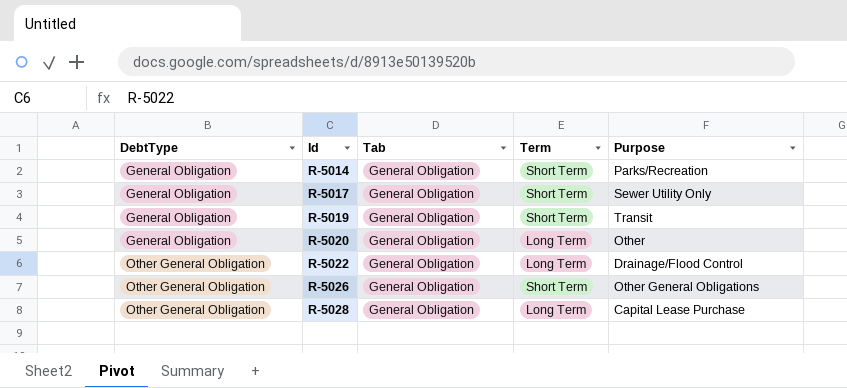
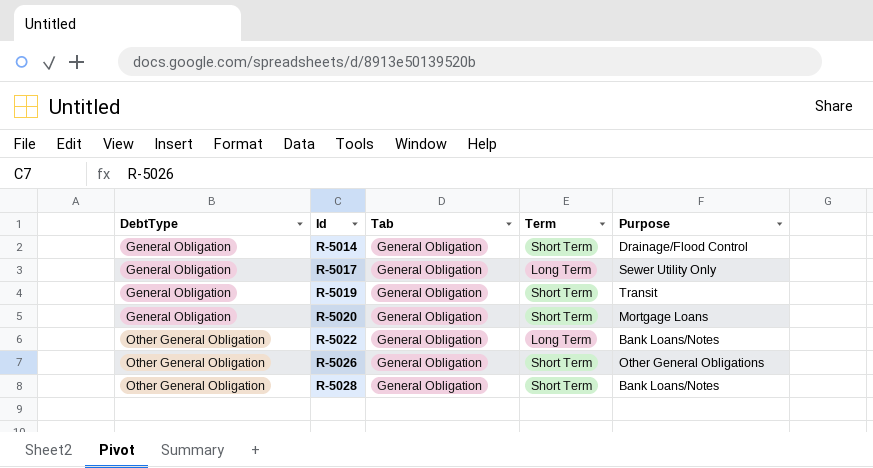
R-5014 | Purpose: Parks/Recreation -> Drainage/Flood Control
R-5017 | Term: Short Term -> Long Term
R-5020 | Term: Long Term -> Short Term
R-5020 | Purpose: Other -> Mortgage Loans
R-5022 | Purpose: Drainage/Flood Control -> Bank Loans/Notes
R-5028 | Term: Long Term -> Short Term
R-5028 | Purpose: Capital Lease Purchase -> Bank Loans/Notes

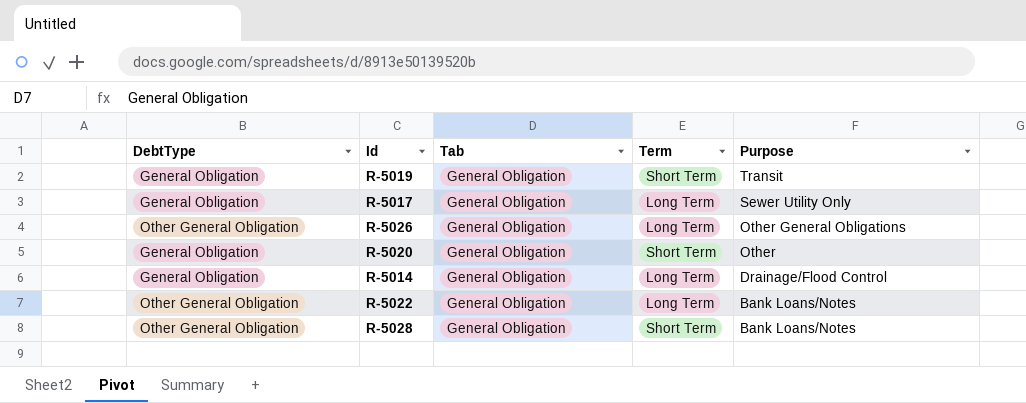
row order: DebtType ascending -> Purpose descending
R-5026 | Term: Short Term -> Long Term
R-5020 | Purpose: Mortgage Loans -> Other
R-5014 | Term: Short Term -> Long Term

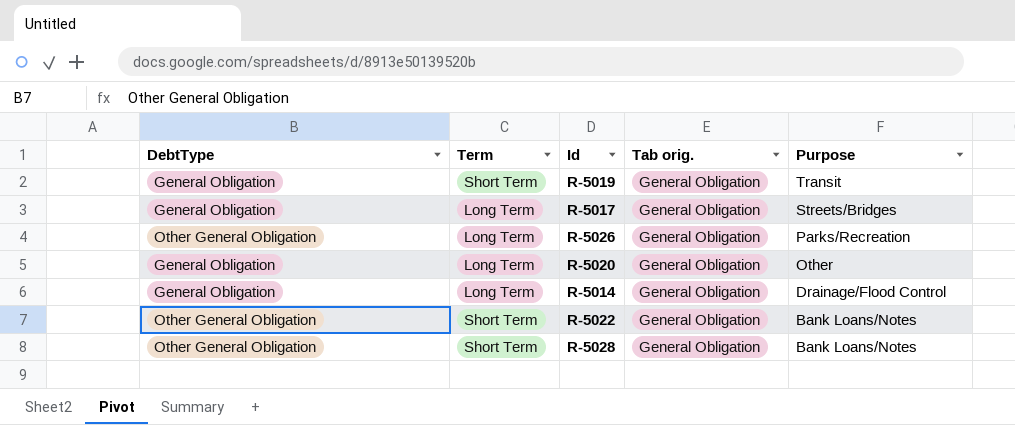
column Term | position: 4 -> 2
column name: Tab -> Tab orig.
R-5017 | Purpose: Sewer Utility Only -> Streets/Bridges
R-5026 | Purpose: Other General Obligations -> Parks/Recreation
R-5020 | Term: Short Term -> Long Term
R-5022 | Term: Long Term -> Short Term

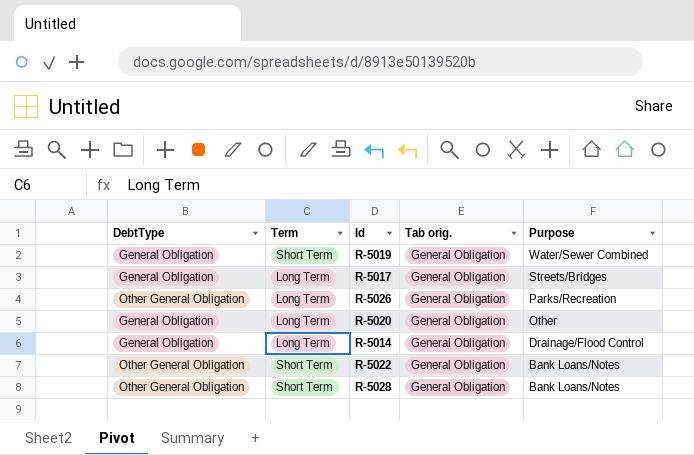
R-5019 | Purpose: Transit -> Water/Sewer Combined

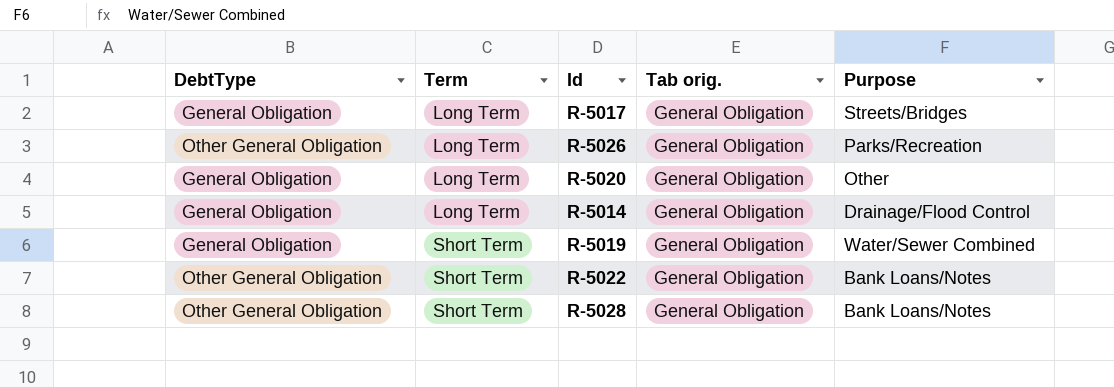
row order: Purpose descending -> Term ascending

